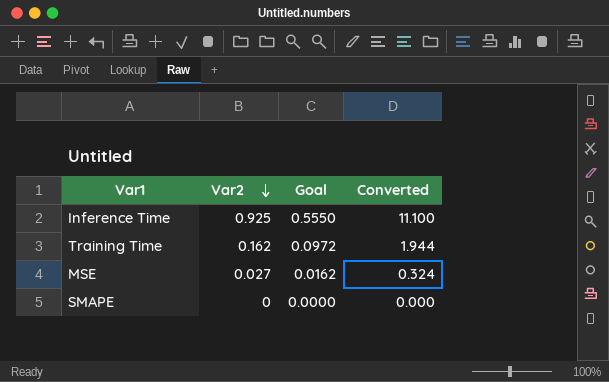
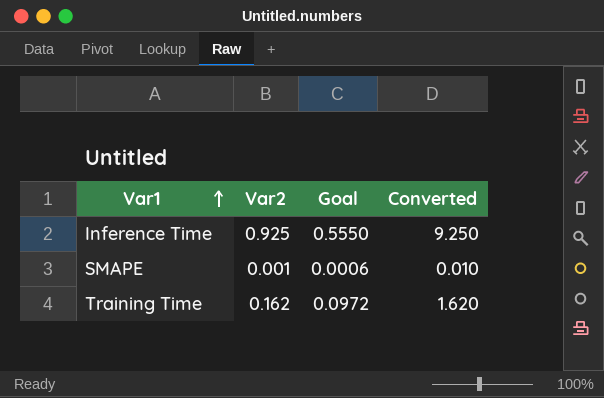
row order: Var2 descending -> Var1 ascending
column Converted | formula: [Var2] * 12 -> [Var2] * 10
row MSE: 0.027 | 0.0162 | 0.324 -> none
SMAPE | Var2: 0 -> 0.001
SMAPE | Goal: 0.0000 -> 0.0006

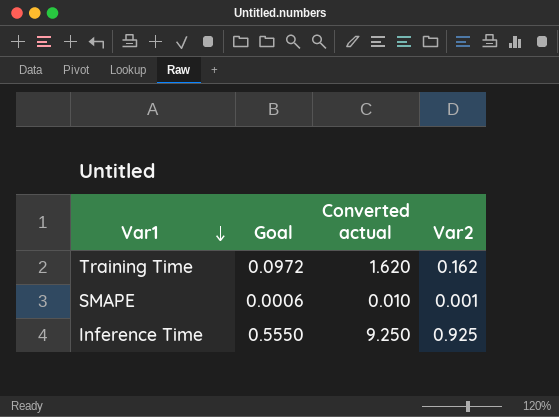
row order: Var1 ascending -> Var1 descending
column name: Converted -> Converted actual
column Var2 | position: 2 -> 4

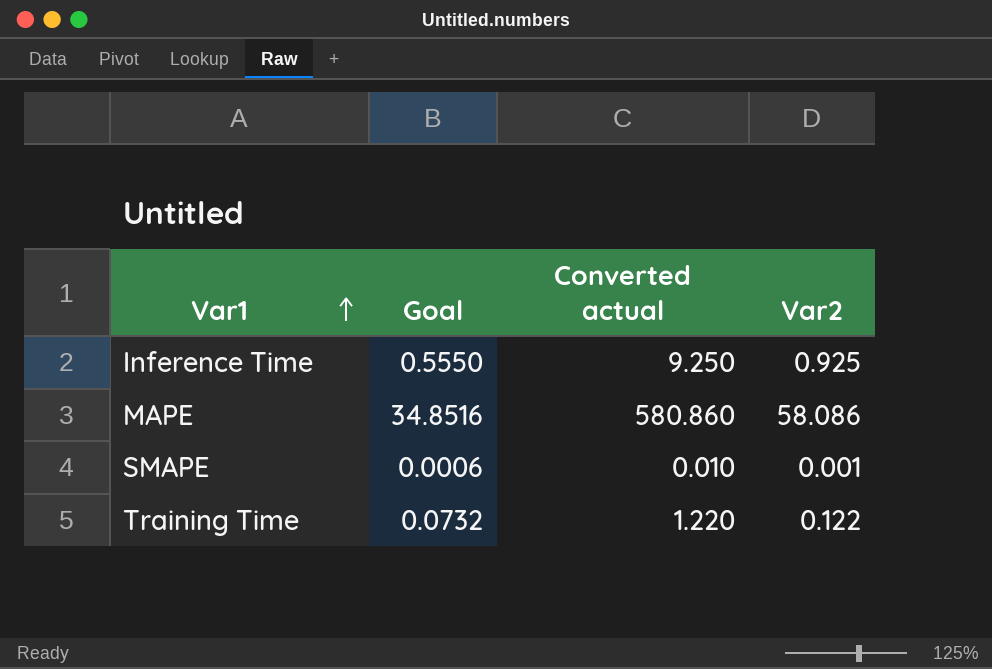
row order: Var1 descending -> Var1 ascending
row MAPE: none -> 34.8516 | 580.860 | 58.086
Training Time | Goal: 0.0972 -> 0.0732
Training Time | Converted actual: 1.620 -> 1.220
Training Time | Var2: 0.162 -> 0.122

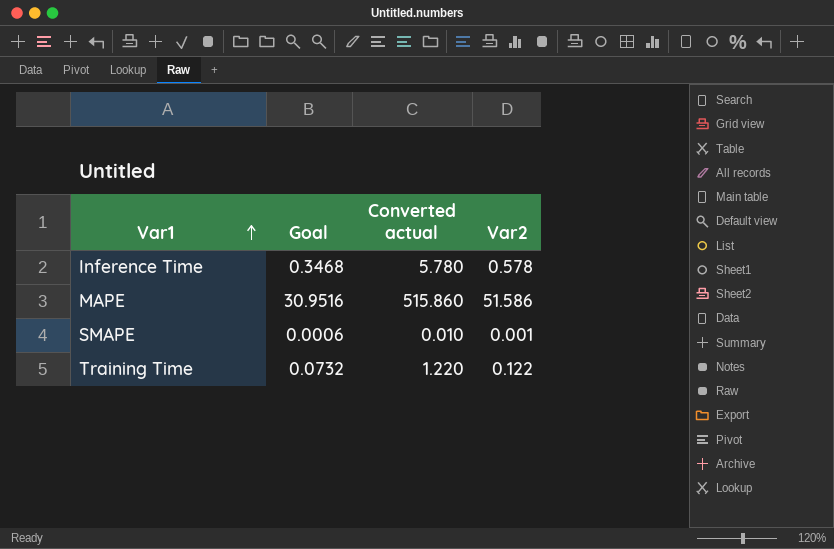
Inference Time | Goal: 0.5550 -> 0.3468
Inference Time | Converted actual: 9.250 -> 5.780
Inference Time | Var2: 0.925 -> 0.578
MAPE | Goal: 34.8516 -> 30.9516
MAPE | Converted actual: 580.860 -> 515.860
MAPE | Var2: 58.086 -> 51.586

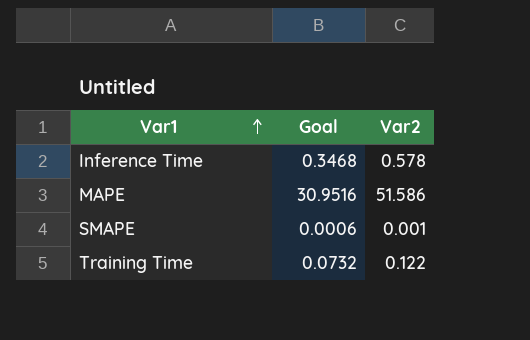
column Converted actual | formula: [Var2] * 10 -> none

